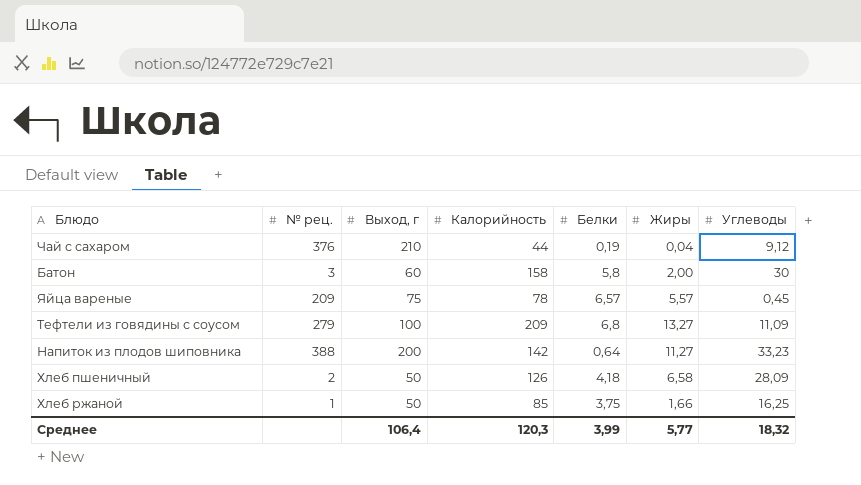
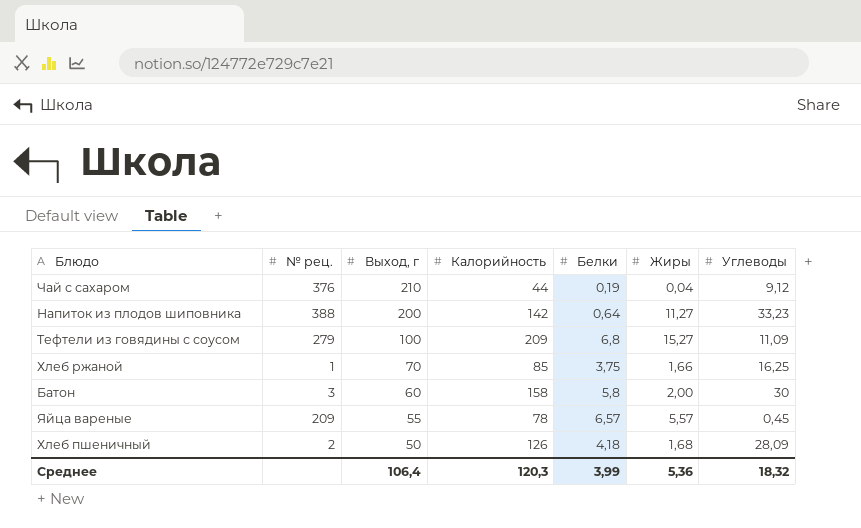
row order: none -> Выход, г descending
Тефтели из говядины с соусом | Жиры: 13,27 -> 15,27
Хлеб ржаной | Выход, г: 50 -> 70
Яйца вареные | Выход, г: 75 -> 55
Хлеб пшеничный | Жиры: 6,58 -> 1,68
Среднее | Жиры: 5,77 -> 5,36

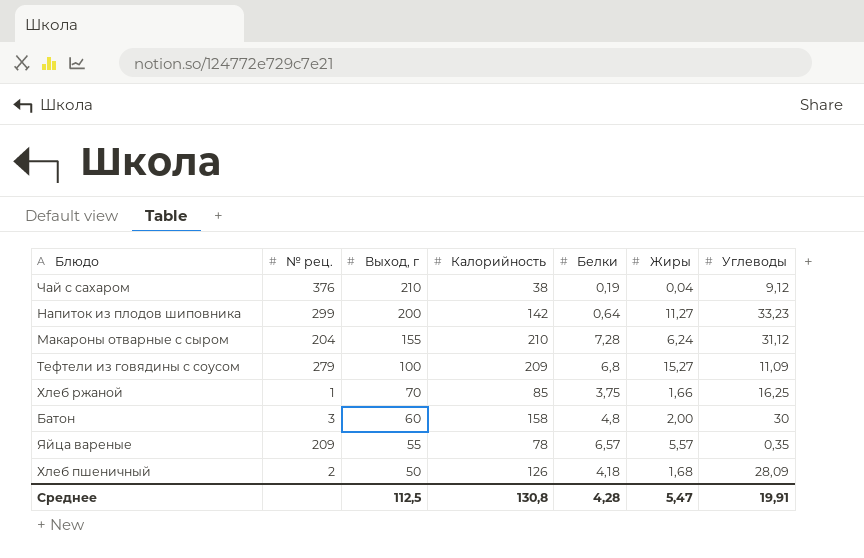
Чай с сахаром | Калорийность: 44 -> 38
Напиток из плодов шиповника | № рец.: 388 -> 299
row Макароны отварные с сыром: none -> 204 | 155 | 210 | 7,28 | 6,24 | 31,12
Батон | Белки: 5,8 -> 4,8
Яйца вареные | Углеводы: 0,45 -> 0,35
Среднее | Выход, г: 106,4 -> 112,5
Среднее | Калорийность: 120,3 -> 130,8
Среднее | Белки: 3,99 -> 4,28
Среднее | Жиры: 5,36 -> 5,47
Среднее | Углеводы: 18,32 -> 19,91

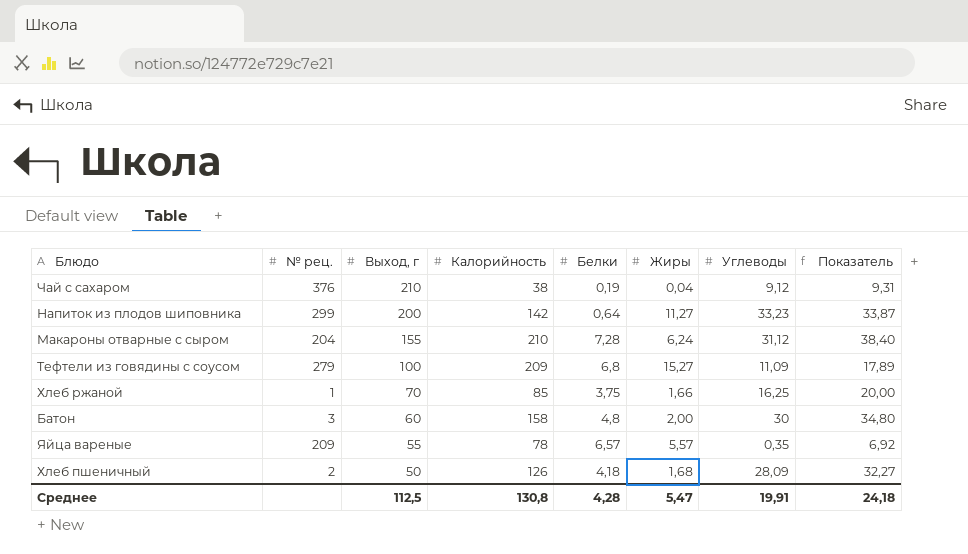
column Показатель | formula: none -> [Белки] + [Углеводы]

